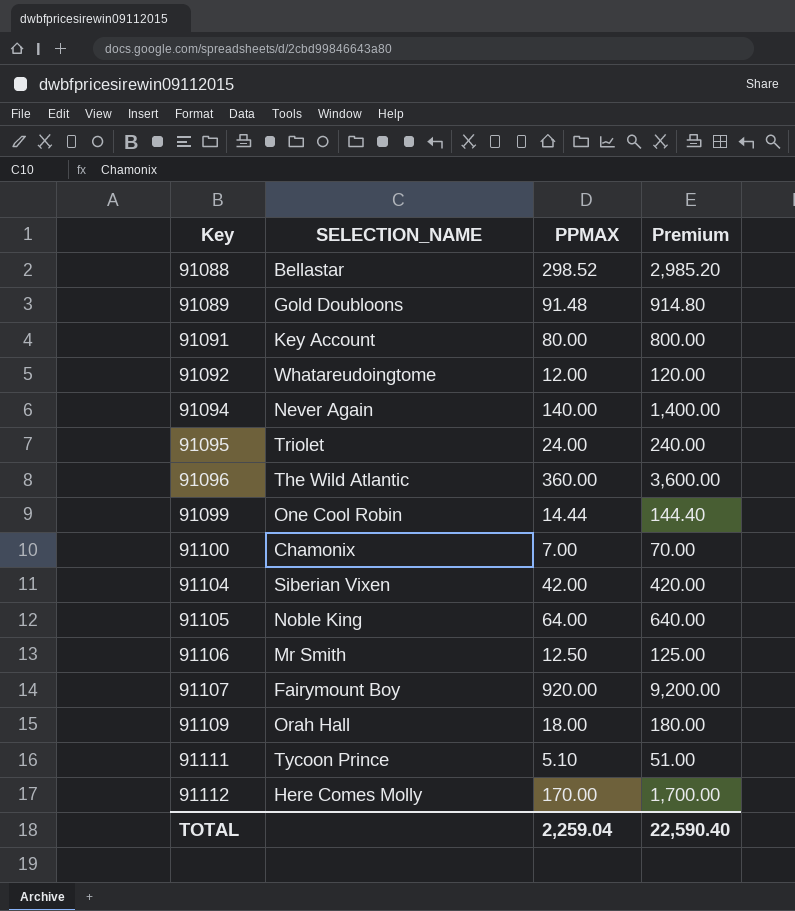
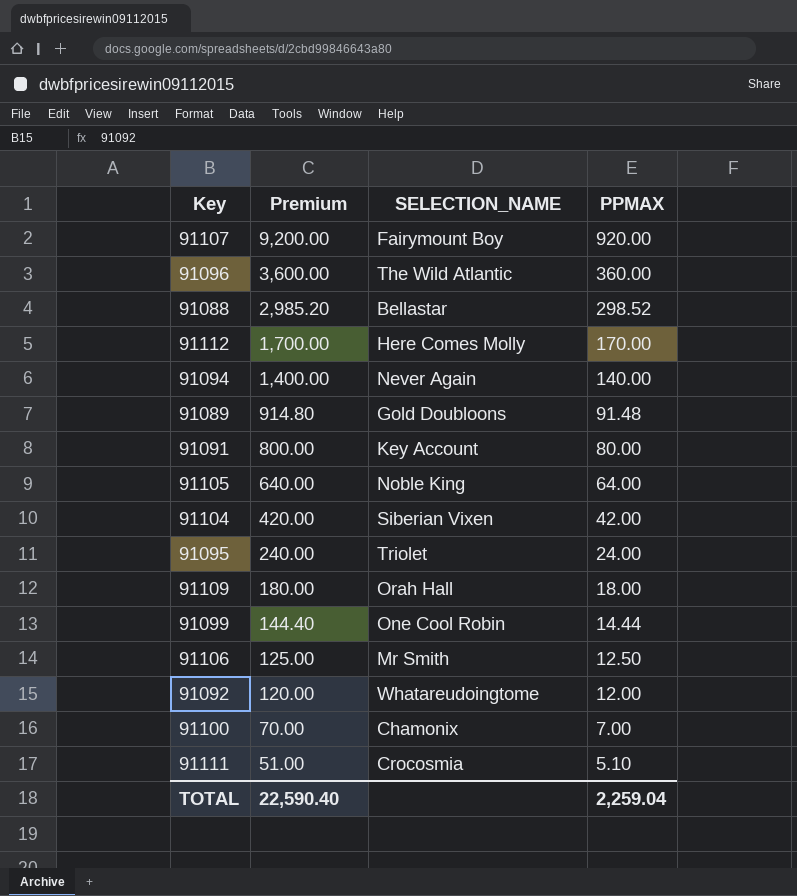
row order: Key ascending -> Premium descending
column Premium | position: 4 -> 2
91111 | SELECTION_NAME: Tycoon Prince -> Crocosmia

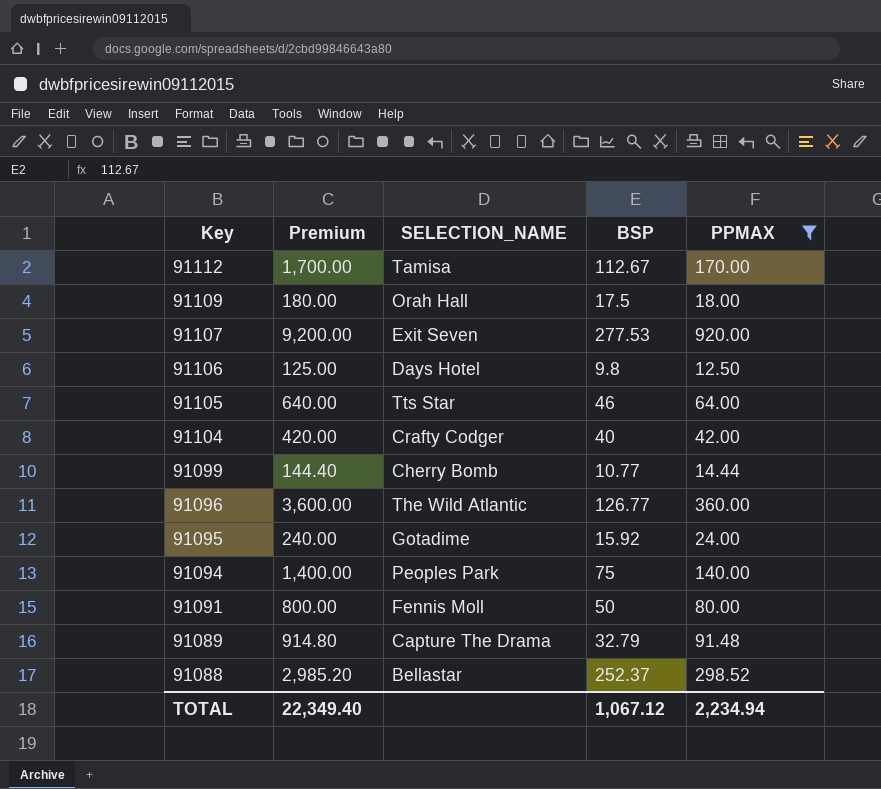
filter: none -> PPMAX >= 12.50
row order: Premium descending -> Key descending
column BSP | position: none -> 4
91112 | SELECTION_NAME: Here Comes Molly -> Tamisa
91107 | SELECTION_NAME: Fairymount Boy -> Exit Seven
91106 | SELECTION_NAME: Mr Smith -> Days Hotel
91105 | SELECTION_NAME: Noble King -> Tts Star
91104 | SELECTION_NAME: Siberian Vixen -> Crafty Codger
91099 | SELECTION_NAME: One Cool Robin -> Cherry Bomb
91095 | SELECTION_NAME: Triolet -> Gotadime
91094 | SELECTION_NAME: Never Again -> Peoples Park
91091 | SELECTION_NAME: Key Account -> Fennis Moll
91089 | SELECTION_NAME: Gold Doubloons -> Capture The Drama
TOTAL | Premium: 22,590.40 -> 22,349.40
TOTAL | PPMAX: 2,259.04 -> 2,234.94

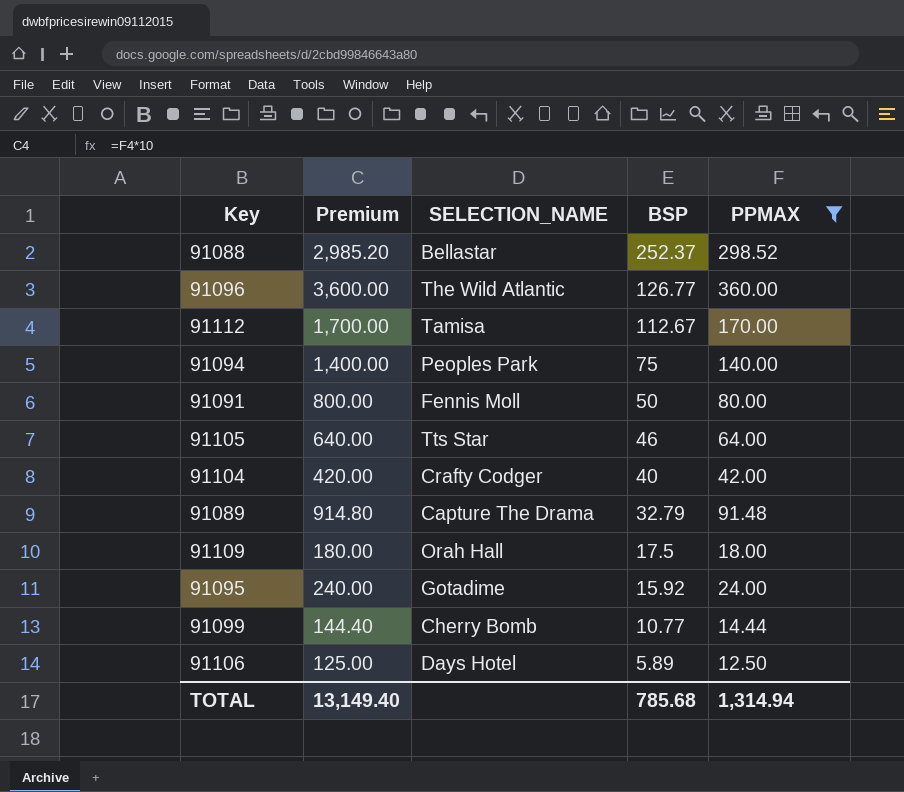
row order: Key descending -> BSP descending
row 91107: 9,200.00 | Exit Seven | 277.53 | 920.00 -> none
91106 | BSP: 9.8 -> 5.89
TOTAL | Premium: 22,349.40 -> 13,149.40
TOTAL | BSP: 1,067.12 -> 785.68
TOTAL | PPMAX: 2,234.94 -> 1,314.94

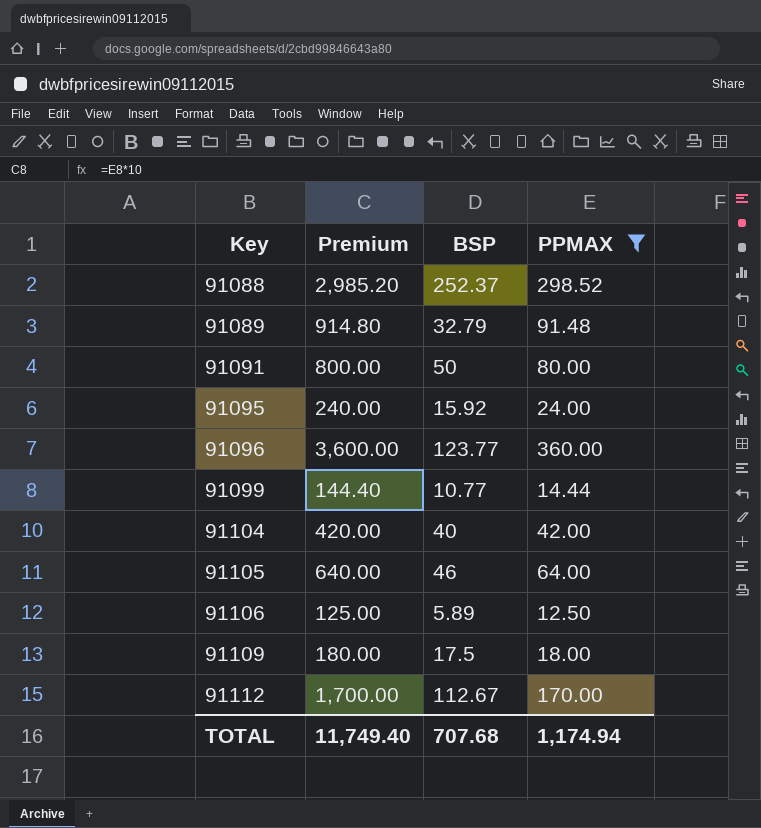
row order: BSP descending -> Key ascending
column SELECTION_NAME | position: 3 -> none
row 91094: 1,400.00 | Peoples Park | 75 | 140.00 -> none
91096 | BSP: 126.77 -> 123.77
TOTAL | Premium: 13,149.40 -> 11,749.40
TOTAL | BSP: 785.68 -> 707.68
TOTAL | PPMAX: 1,314.94 -> 1,174.94

